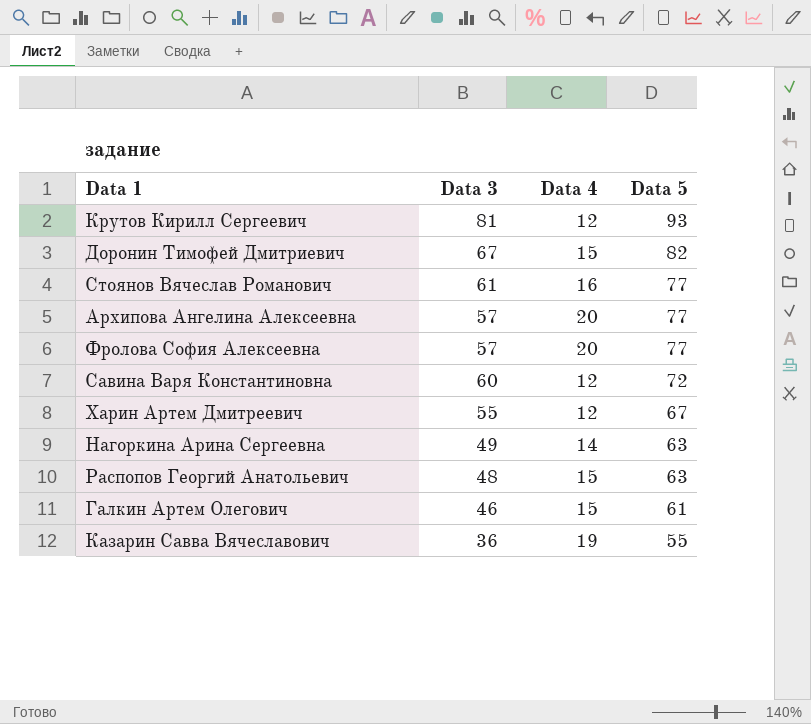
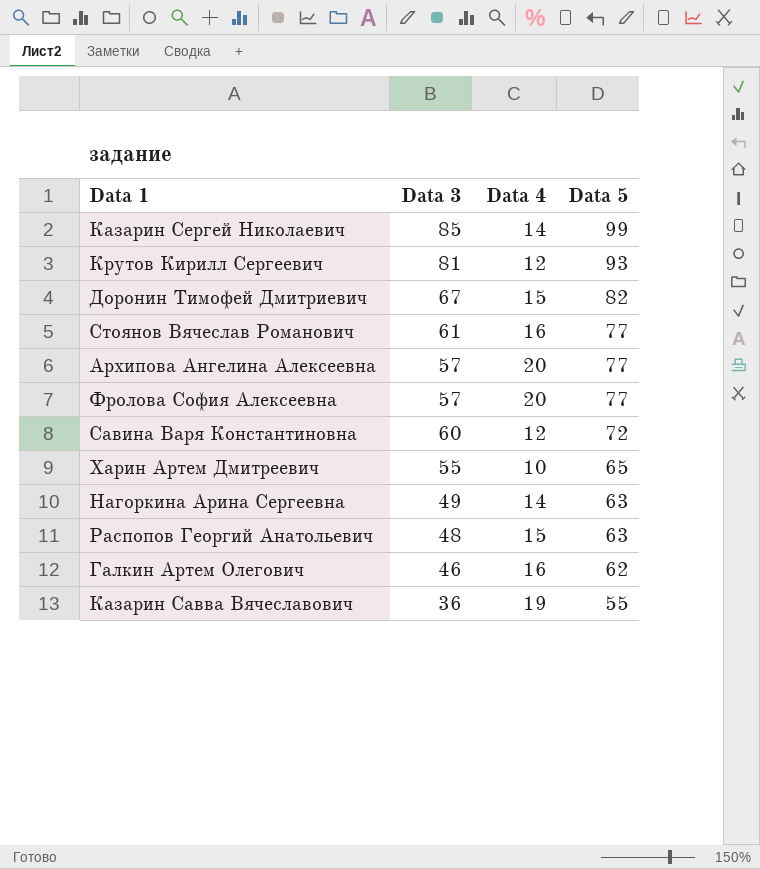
row Казарин Сергей Николаевич: none -> 85 | 14 | 99
Харин Артем Дмитреевич | Data 4: 12 -> 10
Харин Артем Дмитреевич | Data 5: 67 -> 65
Галкин Артем Олегович | Data 4: 15 -> 16
Галкин Артем Олегович | Data 5: 61 -> 62

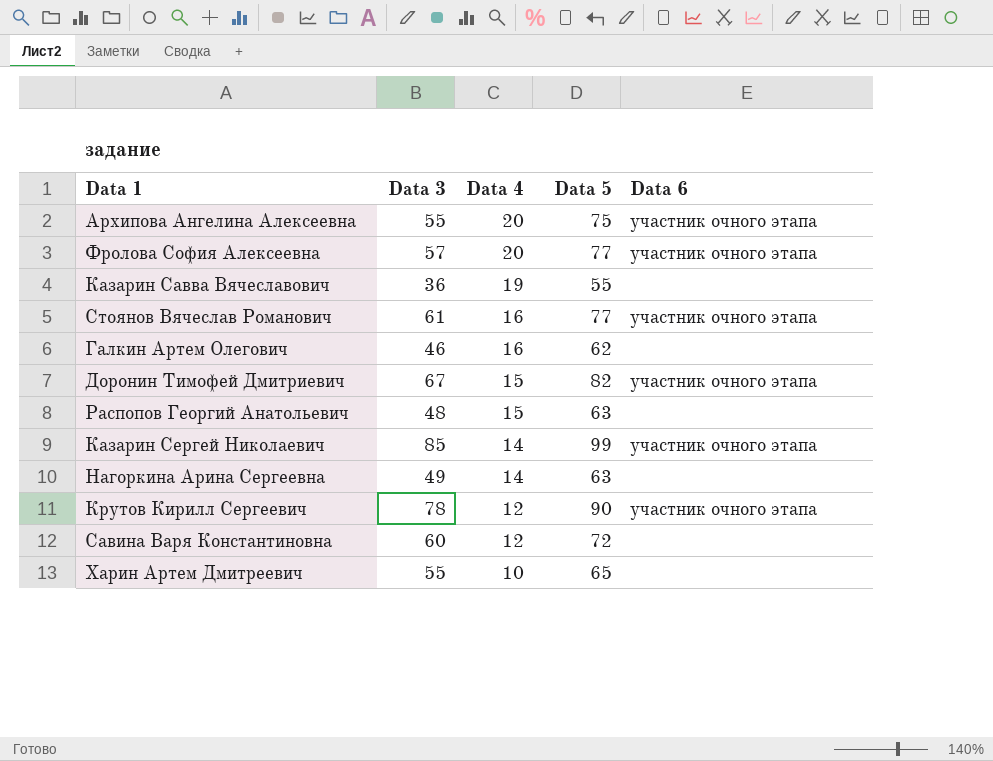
row order: Data 5 descending -> Data 4 descending
column Data 6 | position: none -> 5
Архипова Ангелина Алексеевна | Data 3: 57 -> 55
Архипова Ангелина Алексеевна | Data 5: 77 -> 75
Крутов Кирилл Сергеевич | Data 3: 81 -> 78
Крутов Кирилл Сергеевич | Data 5: 93 -> 90

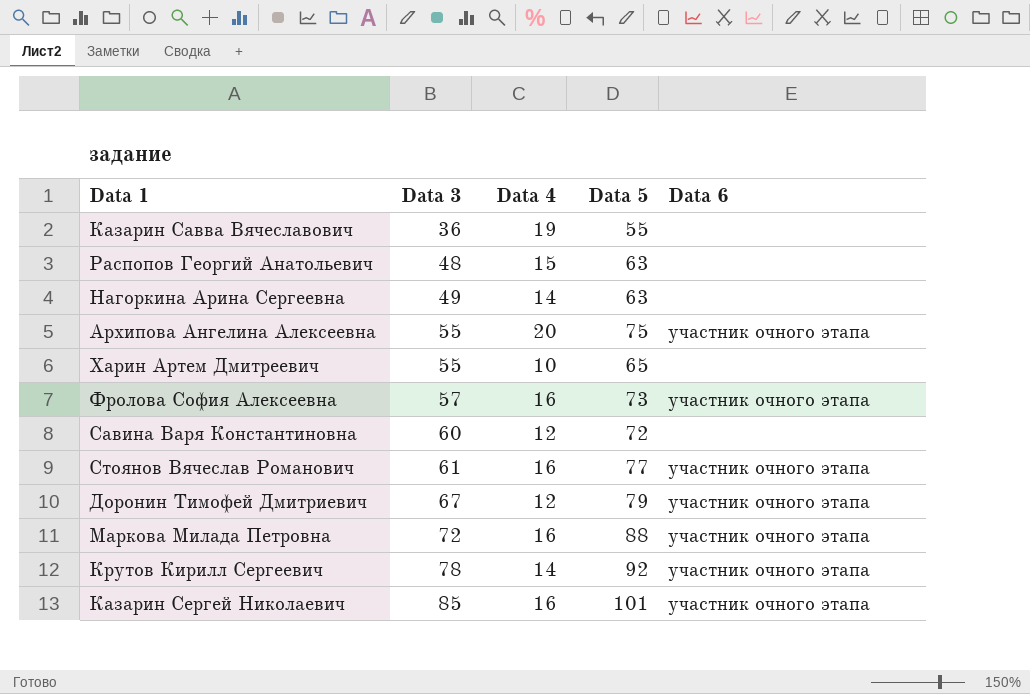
row order: Data 4 descending -> Data 3 ascending
row Галкин Артем Олегович: 46 | 16 | 62 | none -> none
Фролова София Алексеевна | Data 4: 20 -> 16
Фролова София Алексеевна | Data 5: 77 -> 73
Доронин Тимофей Дмитриевич | Data 4: 15 -> 12
Доронин Тимофей Дмитриевич | Data 5: 82 -> 79
row Маркова Милада Петровна: none -> 72 | 16 | 88 | участник очного этапа
Крутов Кирилл Сергеевич | Data 4: 12 -> 14
Крутов Кирилл Сергеевич | Data 5: 90 -> 92
Казарин Сергей Николаевич | Data 4: 14 -> 16
Казарин Сергей Николаевич | Data 5: 99 -> 101

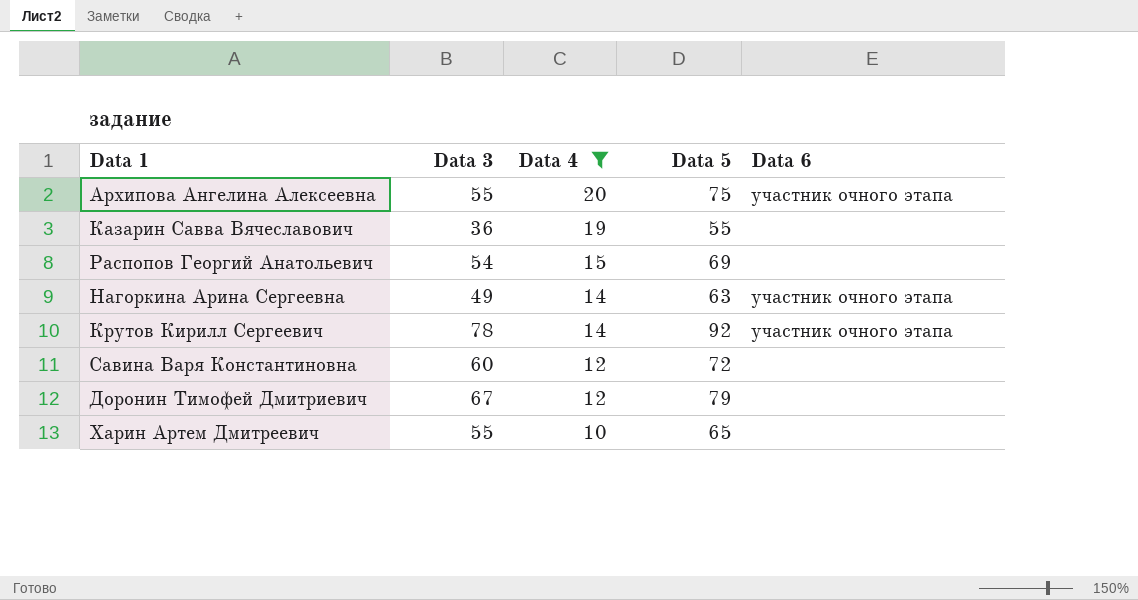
filter: none -> Data 4 != 16
row order: Data 3 ascending -> Data 4 descending
Распопов Георгий Анатольевич | Data 3: 48 -> 54
Распопов Георгий Анатольевич | Data 5: 63 -> 69
Нагоркина Арина Сергеевна | Data 6: none -> участник очного этапа
Доронин Тимофей Дмитриевич | Data 6: участник очного этапа -> none

